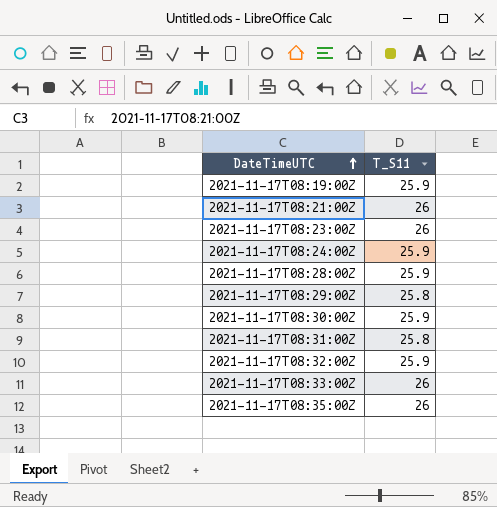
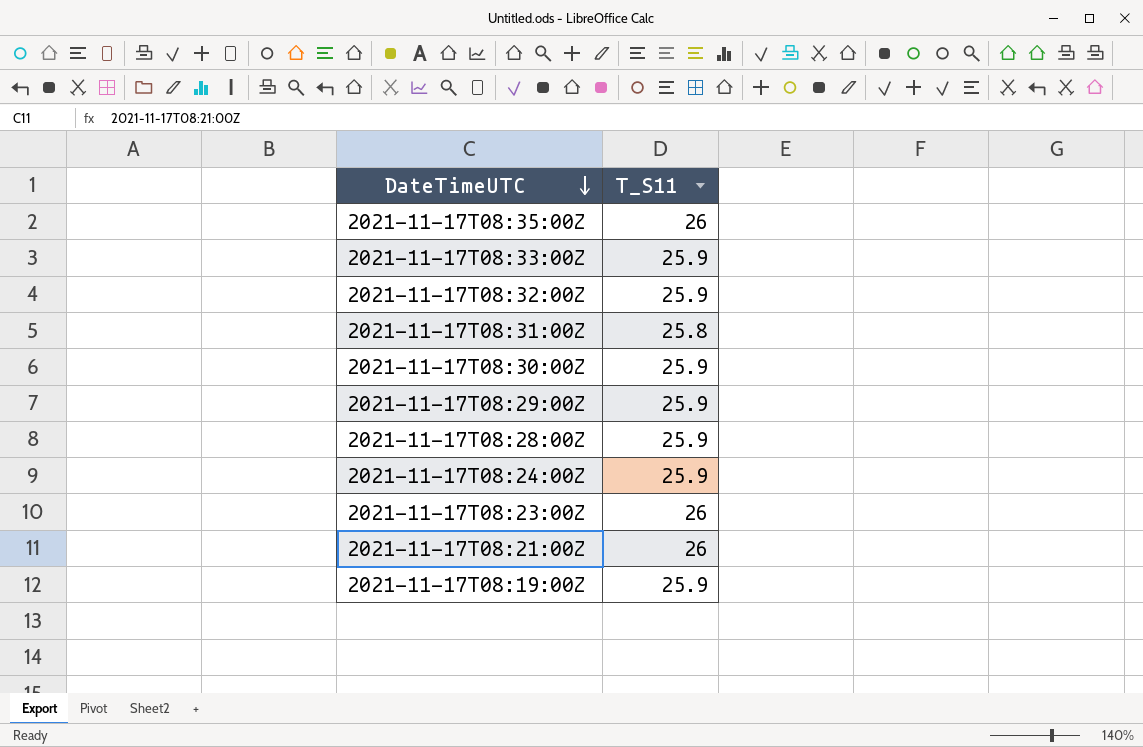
row order: DateTimeUTC ascending -> DateTimeUTC descending
2021-11-17T08:33:00Z | T_S11: 26 -> 25.9
2021-11-17T08:29:00Z | T_S11: 25.8 -> 25.9

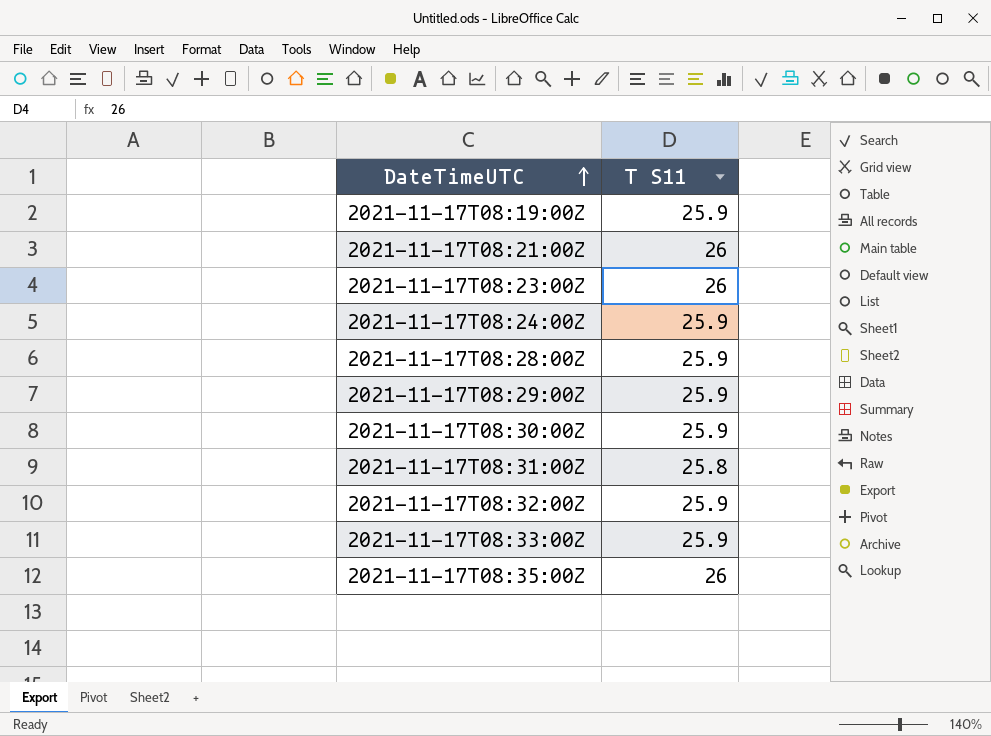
row order: DateTimeUTC descending -> DateTimeUTC ascending
column name: T_S11 -> T S11

